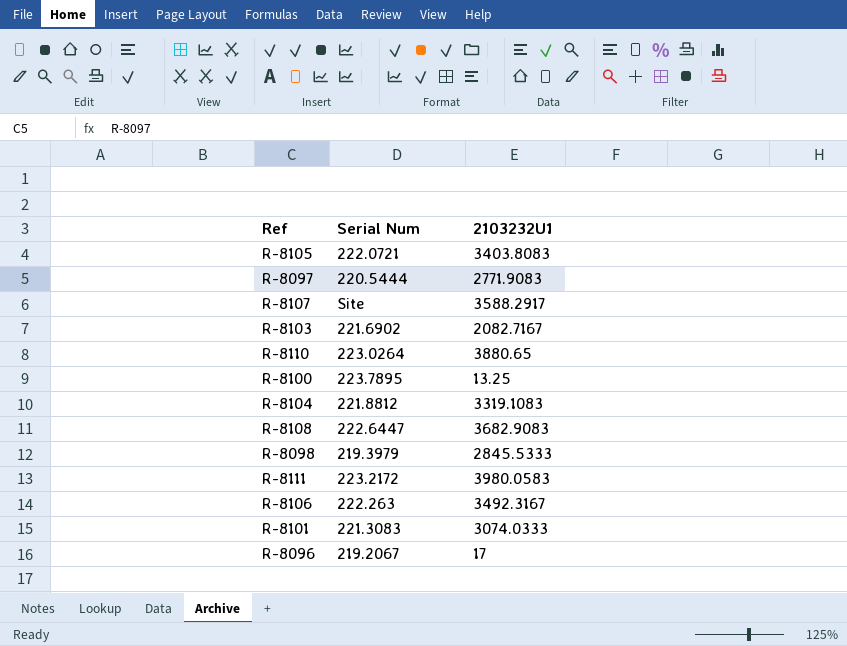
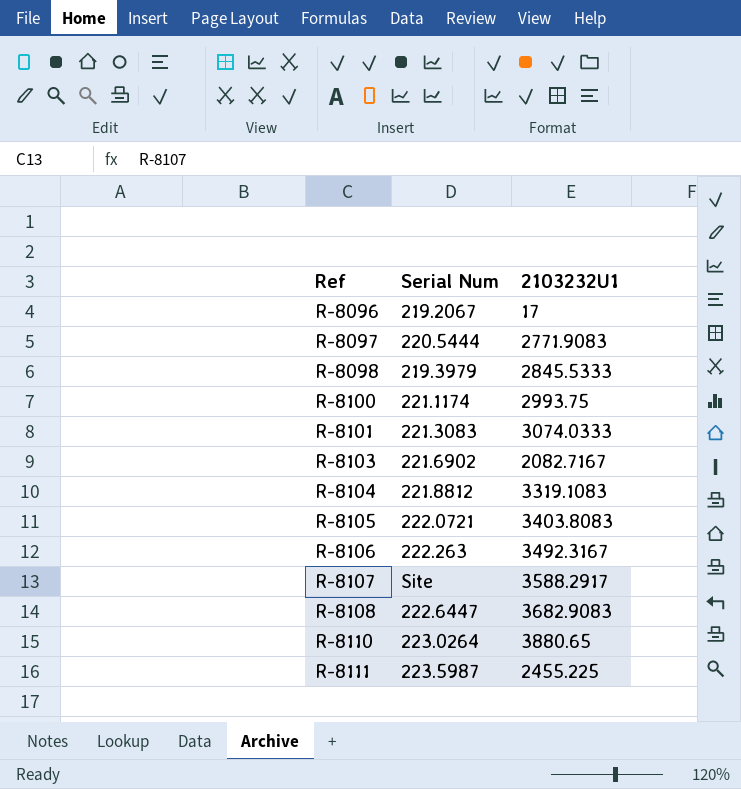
row order: none -> Ref ascending
R-8100 | Serial Num: 223.7895 -> 221.1174
R-8100 | 2103232U1: 13.25 -> 2993.75
R-8111 | Serial Num: 223.2172 -> 223.5987
R-8111 | 2103232U1: 3980.0583 -> 2455.225

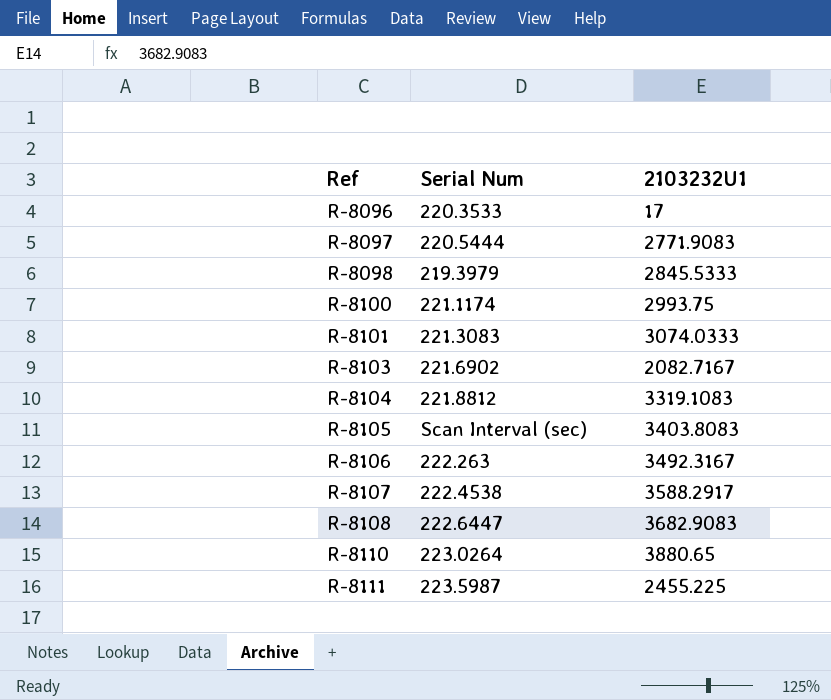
R-8096 | Serial Num: 219.2067 -> 220.3533
R-8105 | Serial Num: 222.0721 -> Scan Interval (sec)
R-8107 | Serial Num: Site -> 222.4538

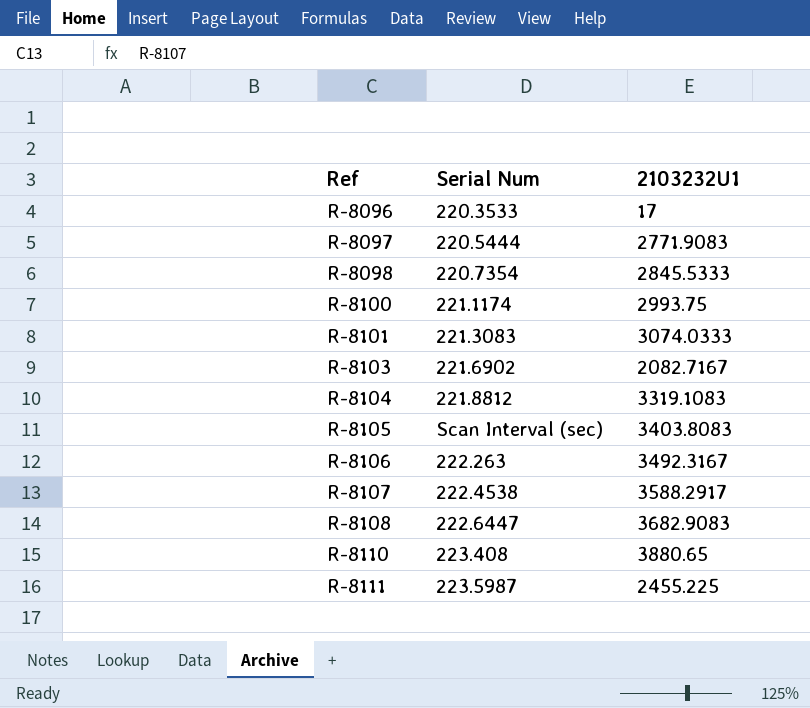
R-8098 | Serial Num: 219.3979 -> 220.7354
R-8110 | Serial Num: 223.0264 -> 223.408

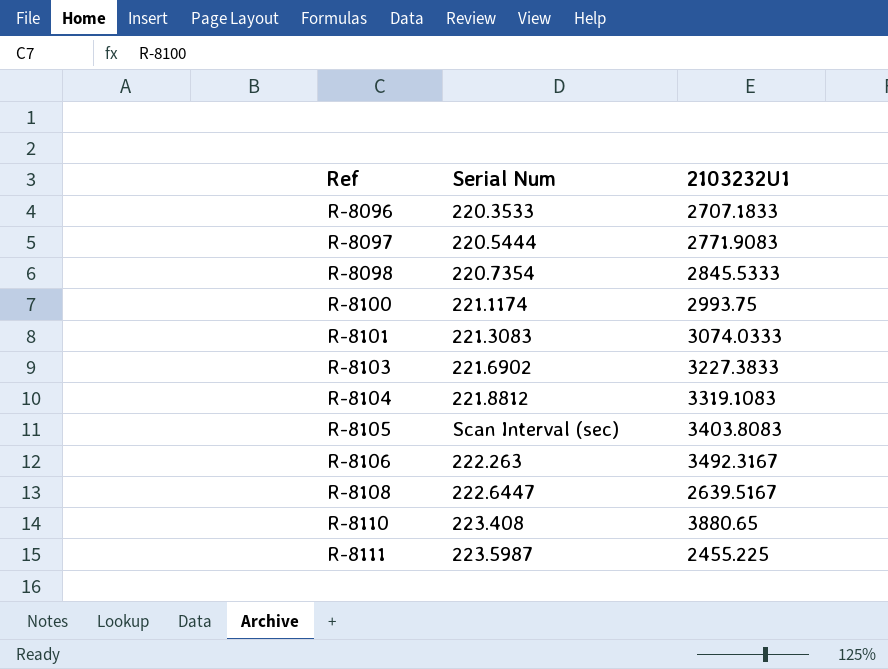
row R-8107: 222.4538 | 3588.2917 -> none
R-8096 | 2103232U1: 17 -> 2707.1833
R-8103 | 2103232U1: 2082.7167 -> 3227.3833
R-8108 | 2103232U1: 3682.9083 -> 2639.5167

